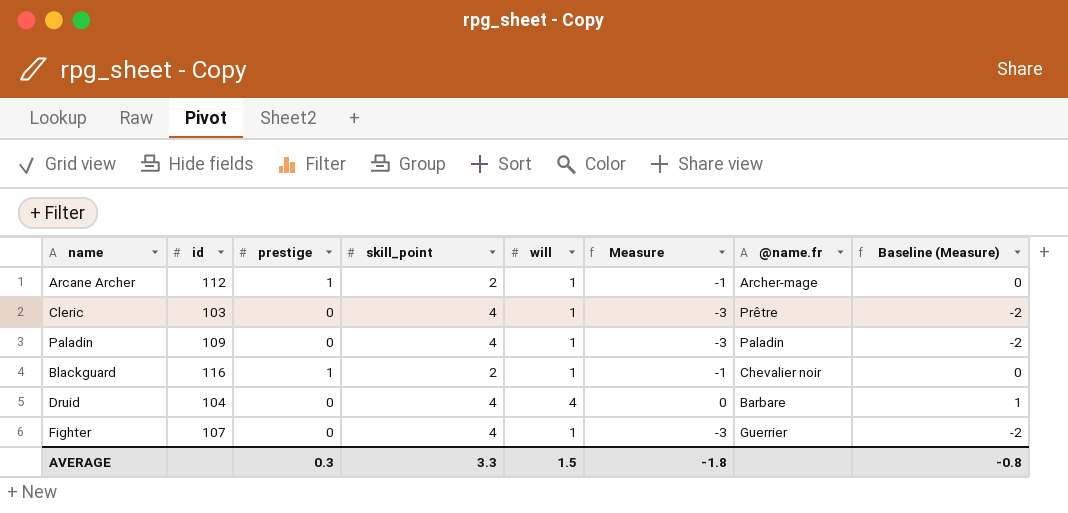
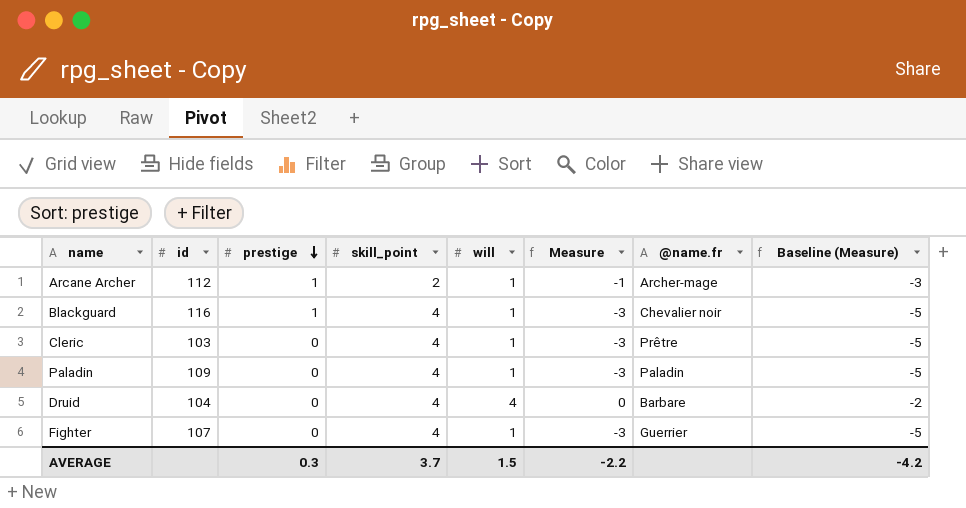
row order: none -> prestige descending
column Baseline (Measure) | formula: [Measure] + 1 -> [Measure] - 2
Blackguard | skill_point: 2 -> 4
Blackguard | Measure: -1 -> -3
AVERAGE | skill_point: 3.3 -> 3.7
AVERAGE | Measure: -1.8 -> -2.2
AVERAGE | Baseline (Measure): -0.8 -> -4.2

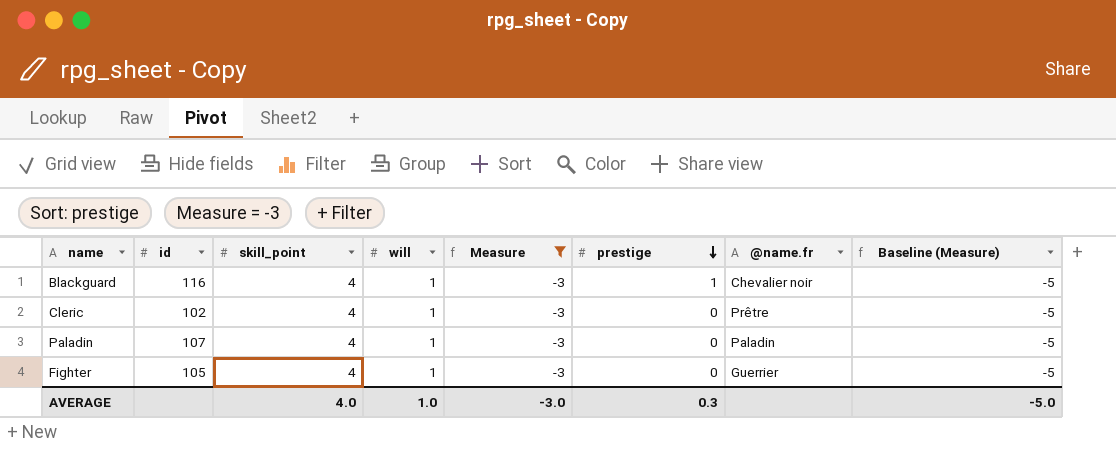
filter: none -> Measure = -3
column prestige | position: 3 -> 6
Cleric | id: 103 -> 102
Paladin | id: 109 -> 107
Fighter | id: 107 -> 105
AVERAGE | skill_point: 3.7 -> 4.0
AVERAGE | will: 1.5 -> 1.0
AVERAGE | Measure: -2.2 -> -3.0
AVERAGE | Baseline (Measure): -4.2 -> -5.0

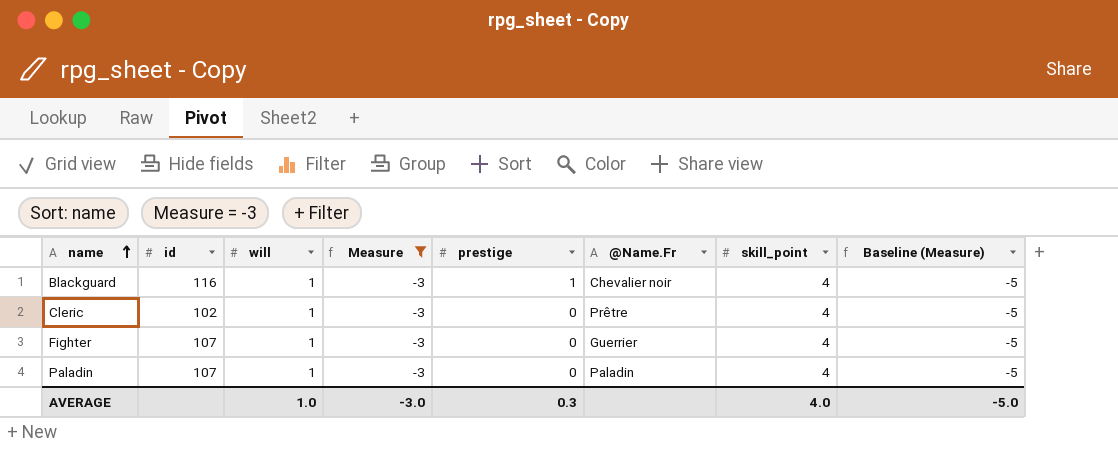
row order: prestige descending -> name ascending
column name: @name.fr -> @Name.Fr
column skill_point | position: 3 -> 7
Fighter | id: 105 -> 107

